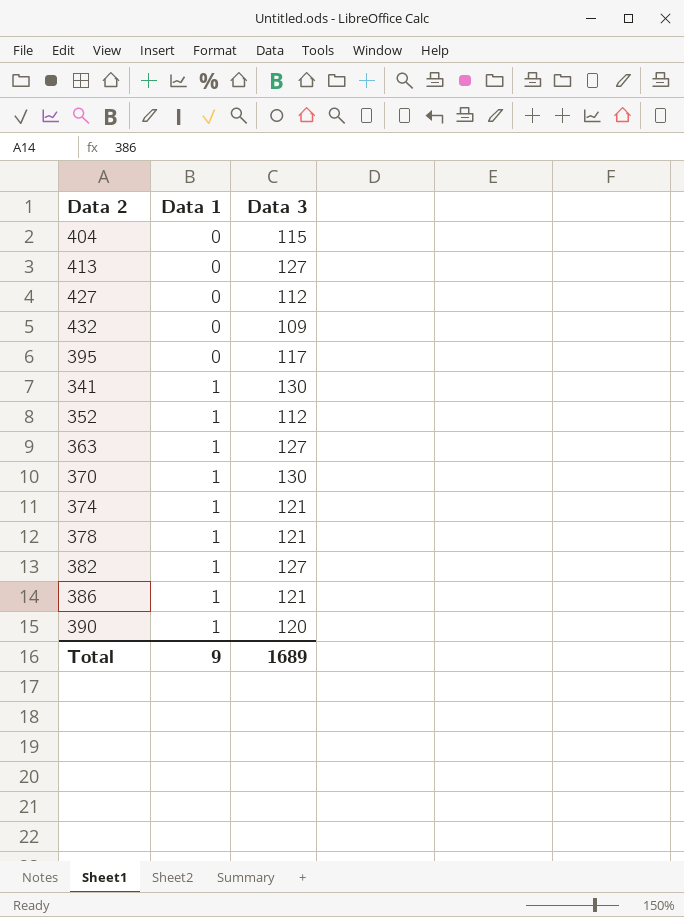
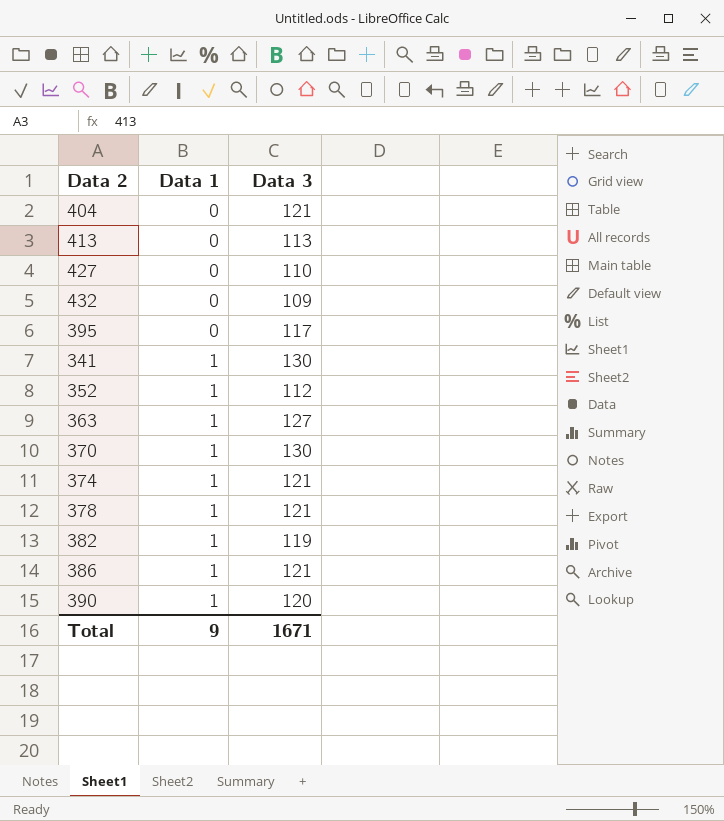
404 | Data 3: 115 -> 121
413 | Data 3: 127 -> 113
427 | Data 3: 112 -> 110
382 | Data 3: 127 -> 119
Total | Data 3: 1689 -> 1671

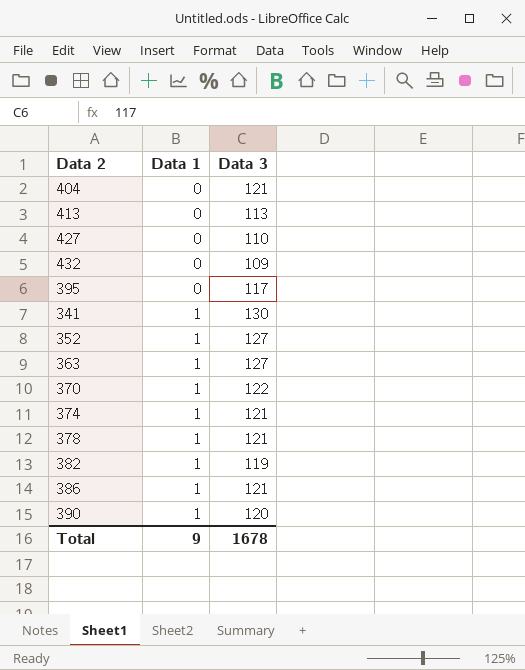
352 | Data 3: 112 -> 127
370 | Data 3: 130 -> 122
Total | Data 3: 1671 -> 1678

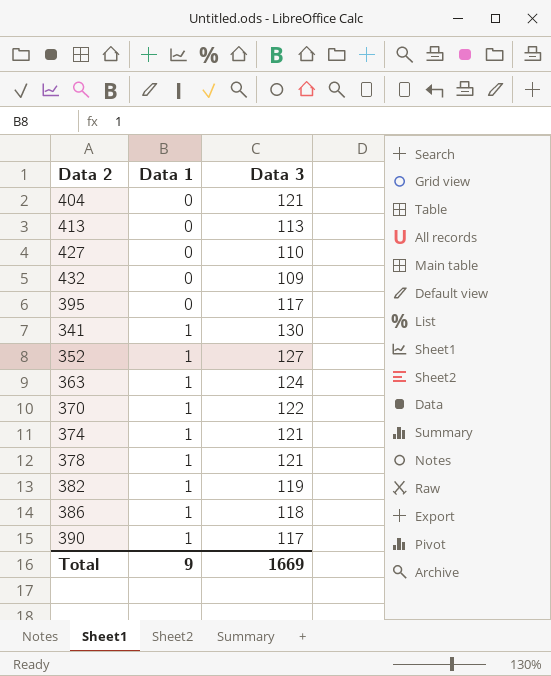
363 | Data 3: 127 -> 124
386 | Data 3: 121 -> 118
390 | Data 3: 120 -> 117
Total | Data 3: 1678 -> 1669

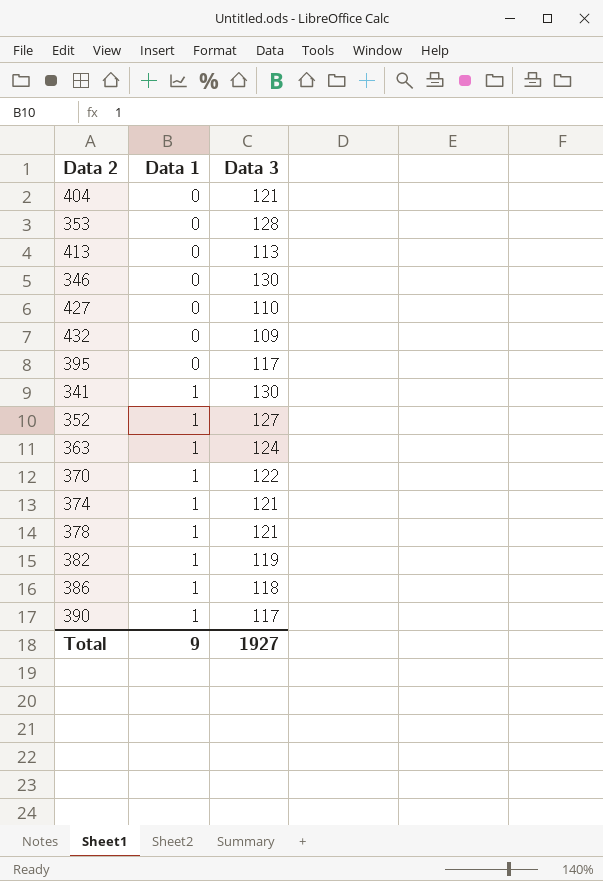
row 353: none -> 0 | 128
row 346: none -> 0 | 130
Total | Data 3: 1669 -> 1927

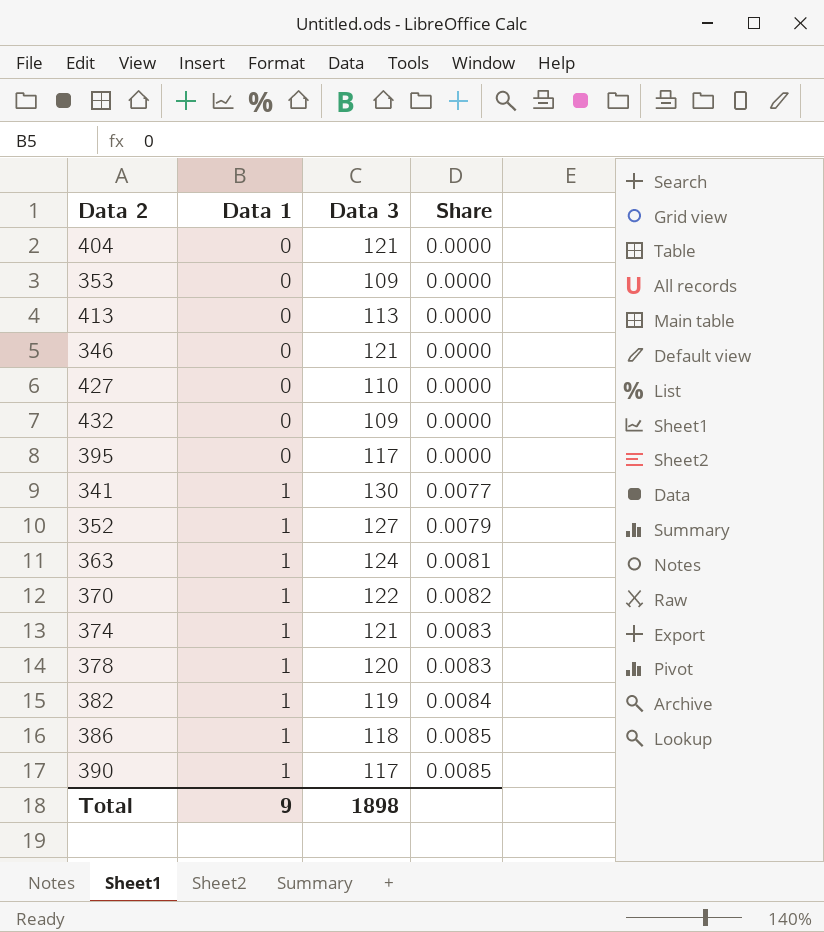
column Share | formula: none -> [Data 1] / [Data 3]
353 | Data 3: 128 -> 109
346 | Data 3: 130 -> 121
378 | Data 3: 121 -> 120
Total | Data 3: 1927 -> 1898

